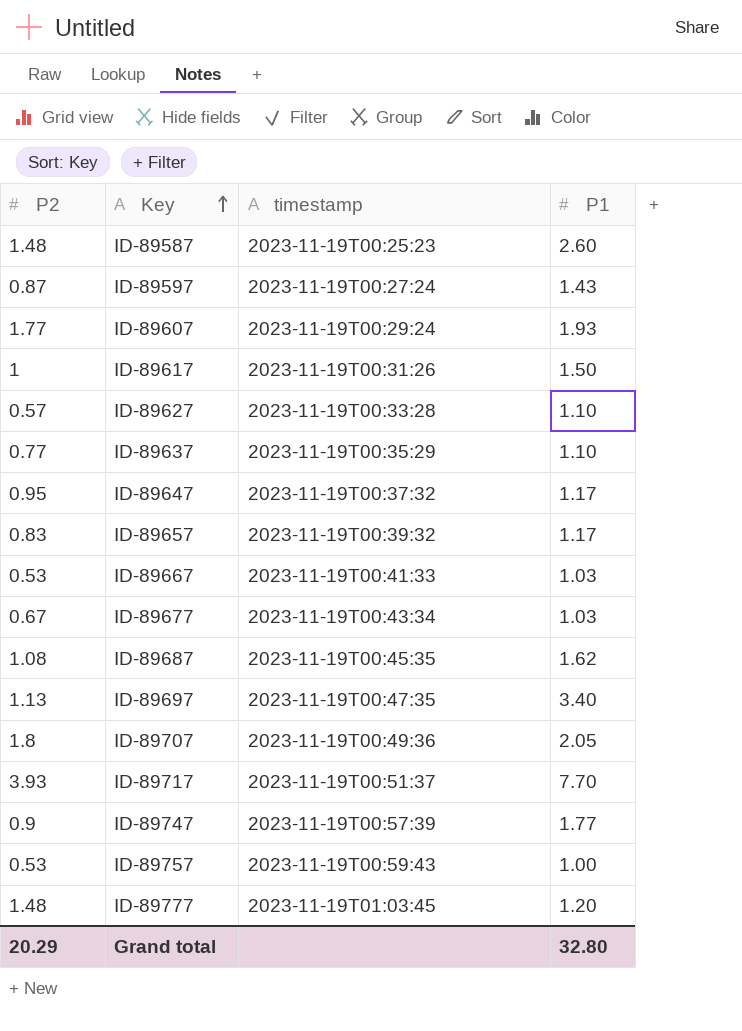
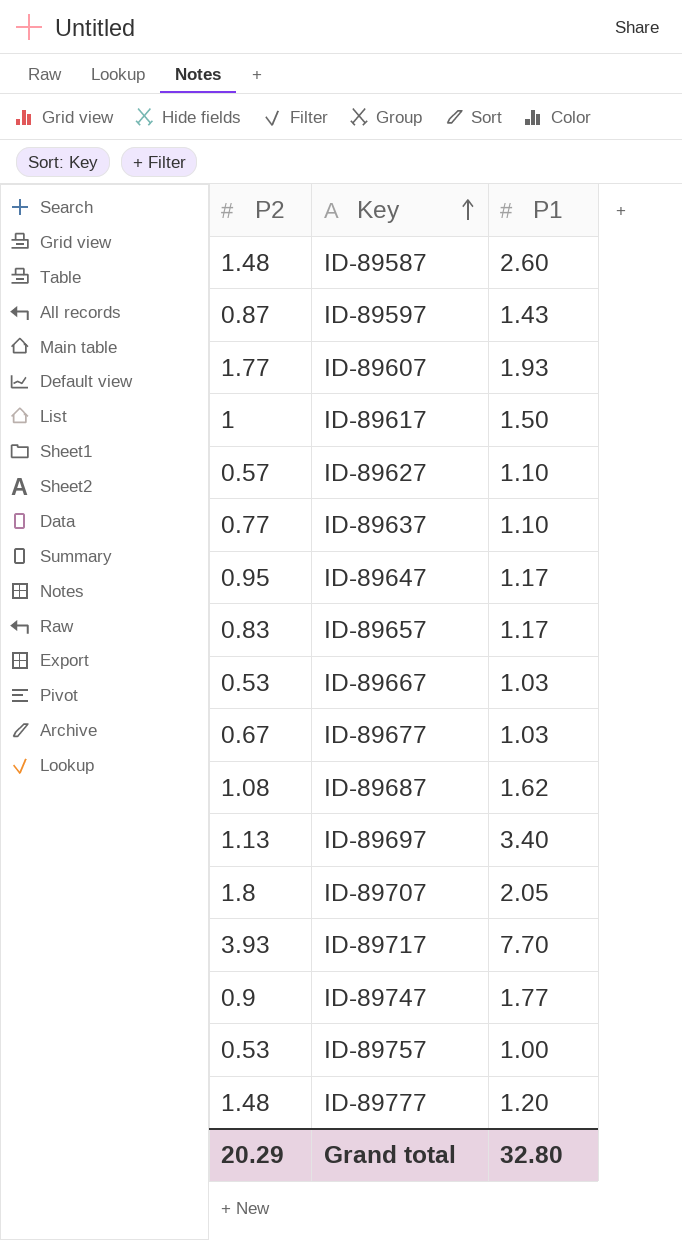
column timestamp | position: 3 -> none

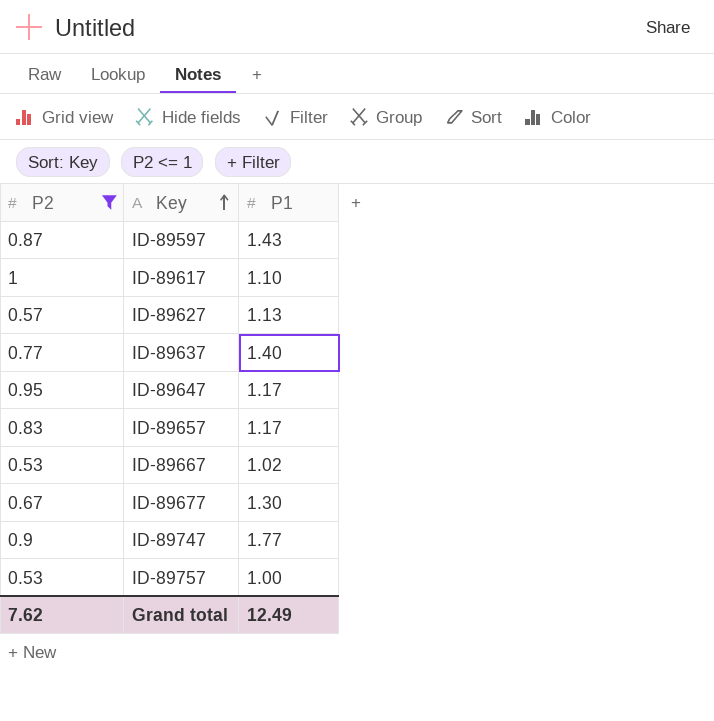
filter: none -> P2 <= 1
ID-89617 | P1: 1.50 -> 1.10
ID-89627 | P1: 1.10 -> 1.13
ID-89637 | P1: 1.10 -> 1.40
ID-89667 | P1: 1.03 -> 1.02
ID-89677 | P1: 1.03 -> 1.30
Grand total | P2: 20.29 -> 7.62
Grand total | P1: 32.80 -> 12.49

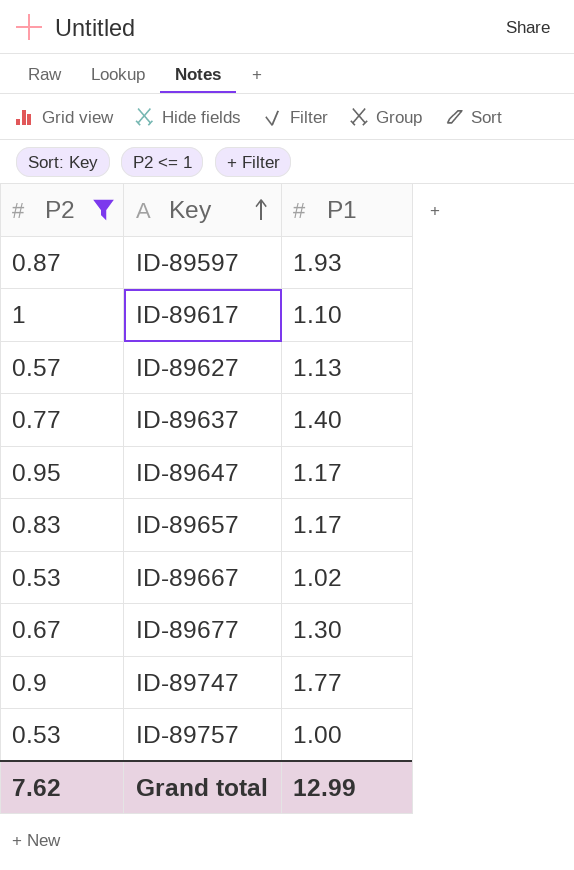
ID-89597 | P1: 1.43 -> 1.93
Grand total | P1: 12.49 -> 12.99

